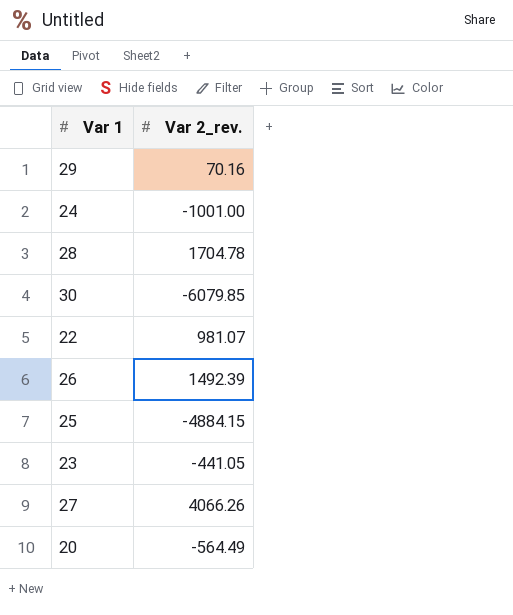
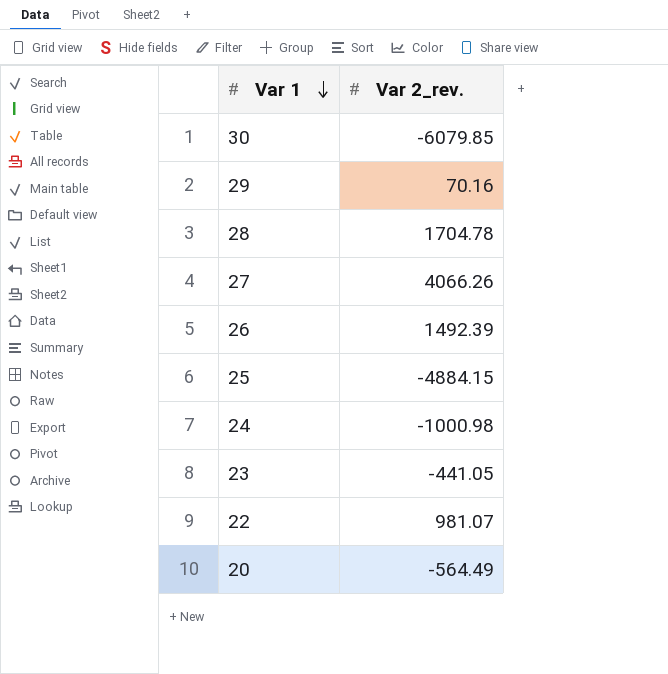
row order: none -> Var 1 descending
24 | Var 2_rev.: -1001.00 -> -1000.98

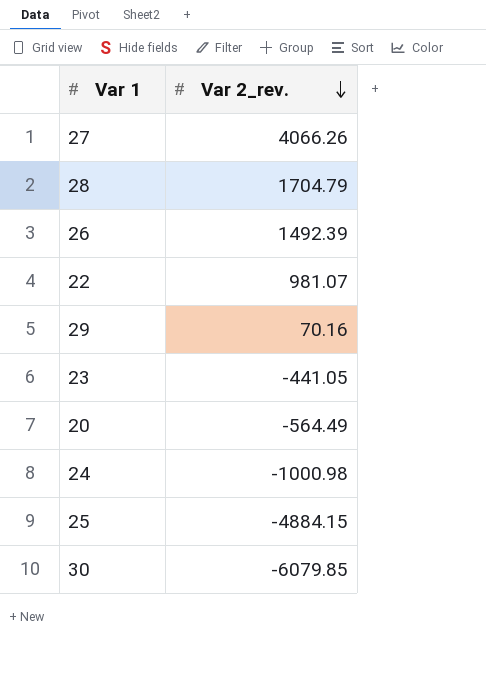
row order: Var 1 descending -> Var 2_rev. descending
28 | Var 2_rev.: 1704.78 -> 1704.79

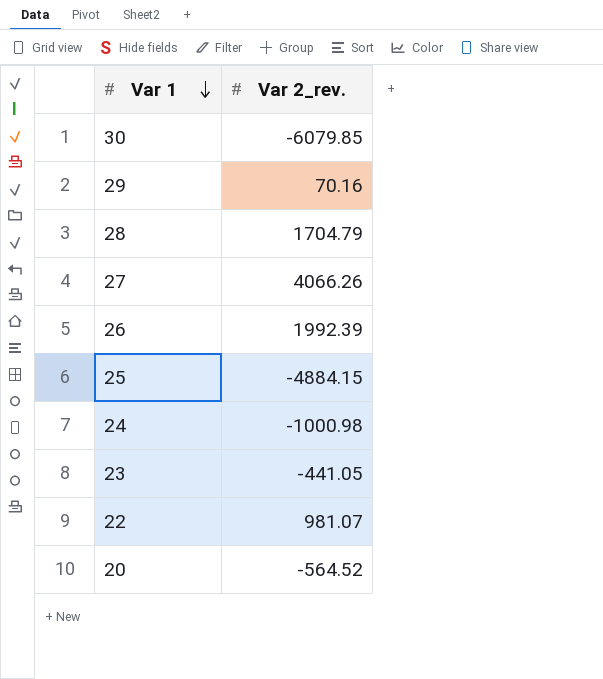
row order: Var 2_rev. descending -> Var 1 descending
26 | Var 2_rev.: 1492.39 -> 1992.39
20 | Var 2_rev.: -564.49 -> -564.52

